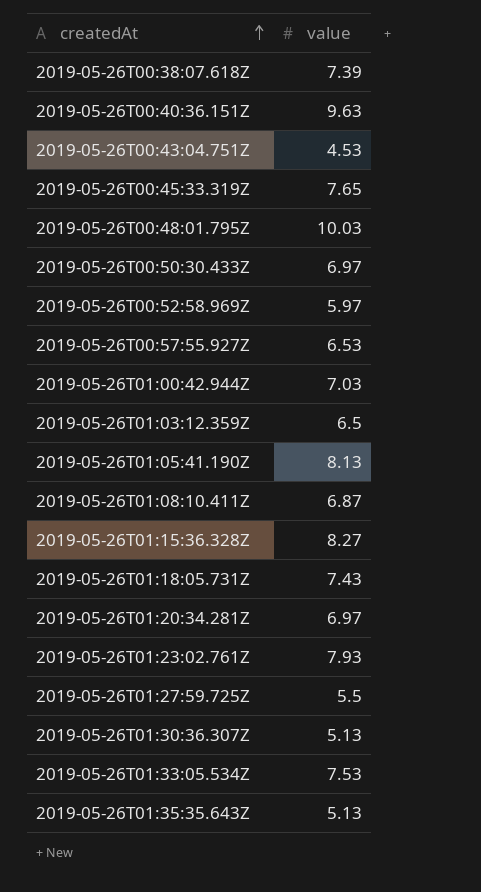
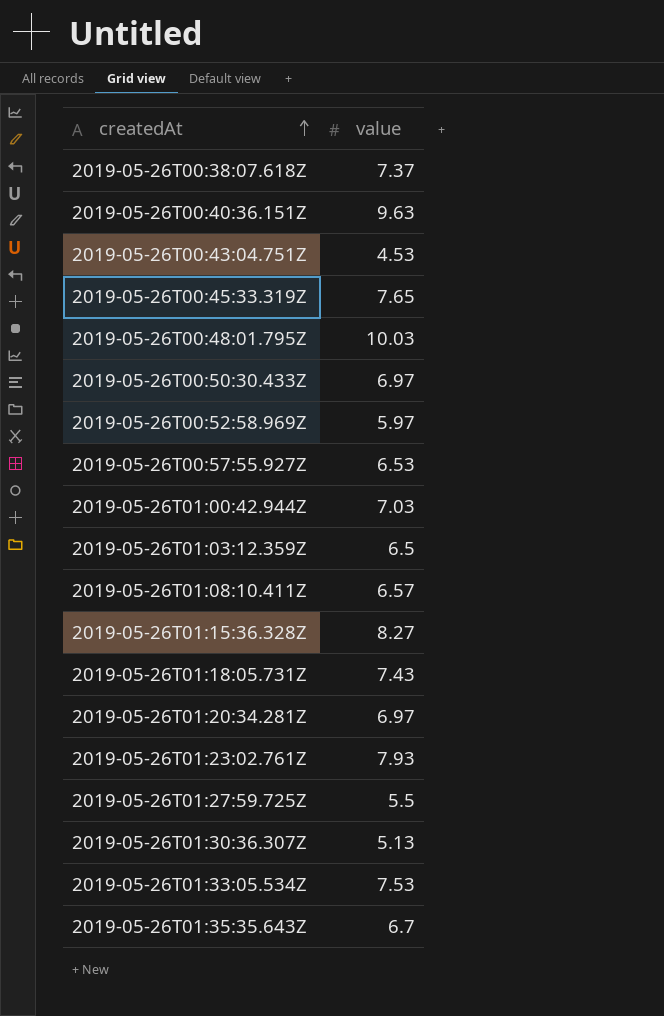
row 2019-05-26T01:05:41.190Z: 8.13 -> none
2019-05-26T00:38:07.618Z | value: 7.39 -> 7.37
2019-05-26T01:08:10.411Z | value: 6.87 -> 6.57
2019-05-26T01:35:35.643Z | value: 5.13 -> 6.7

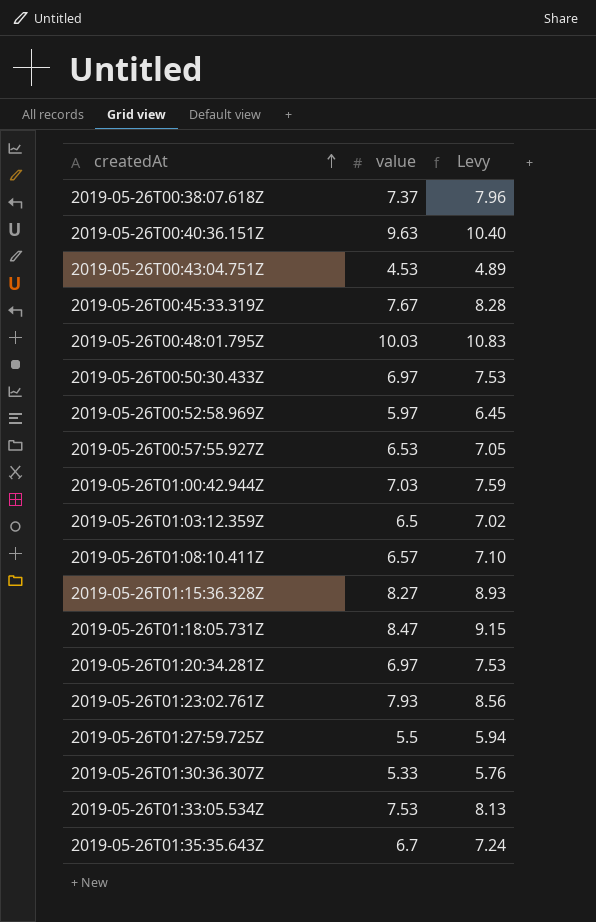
column Levy | formula: none -> [value] * 1.08
2019-05-26T00:45:33.319Z | value: 7.65 -> 7.67
2019-05-26T01:18:05.731Z | value: 7.43 -> 8.47
2019-05-26T01:30:36.307Z | value: 5.13 -> 5.33

